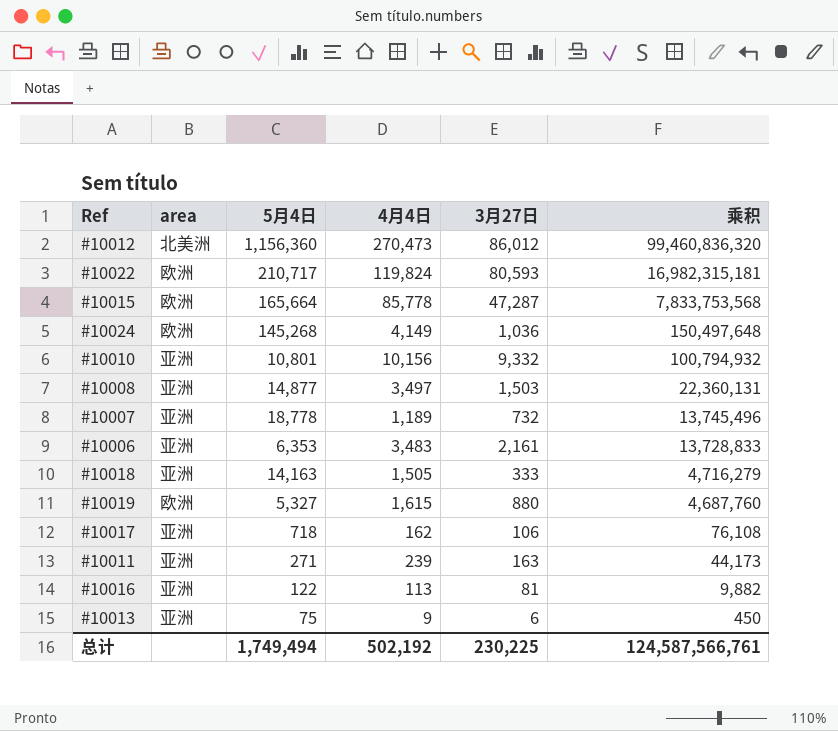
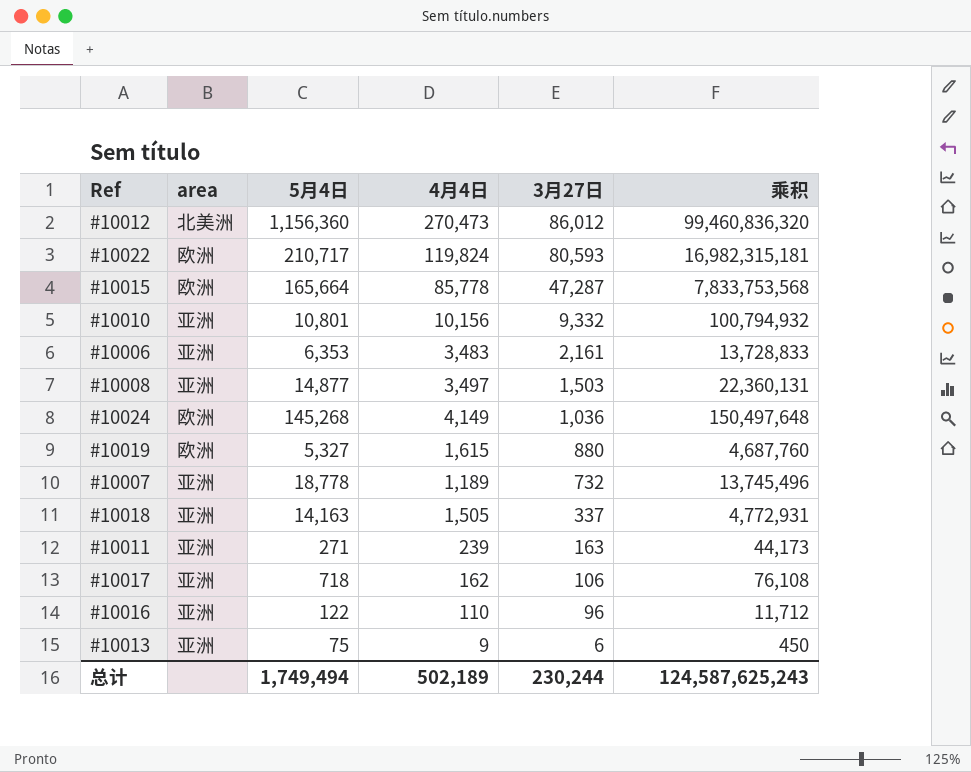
row order: 乘积 descending -> 3月27日 descending
#10018 | 3月27日: 333 -> 337
#10018 | 乘积: 4,716,279 -> 4,772,931
#10016 | 4月4日: 113 -> 110
#10016 | 3月27日: 81 -> 96
#10016 | 乘积: 9,882 -> 11,712
总计 | 4月4日: 502,192 -> 502,189
总计 | 3月27日: 230,225 -> 230,244
总计 | 乘积: 124,587,566,761 -> 124,587,625,243

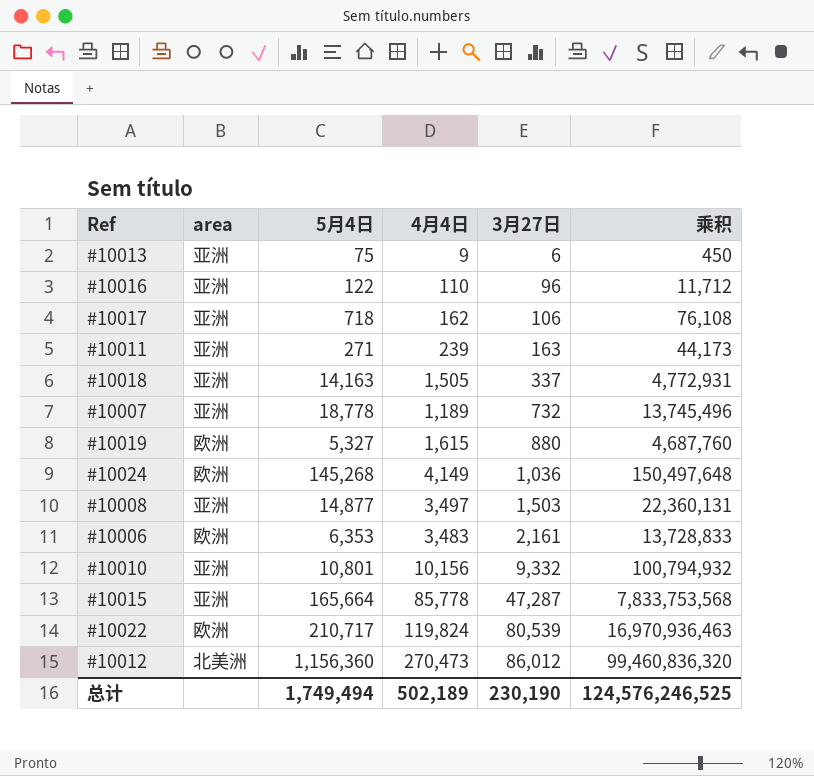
row order: 3月27日 descending -> 3月27日 ascending
#10006 | area: 亚洲 -> 欧洲
#10015 | area: 欧洲 -> 亚洲
#10022 | 3月27日: 80,593 -> 80,539
#10022 | 乘积: 16,982,315,181 -> 16,970,936,463
总计 | 3月27日: 230,244 -> 230,190
总计 | 乘积: 124,587,625,243 -> 124,576,246,525

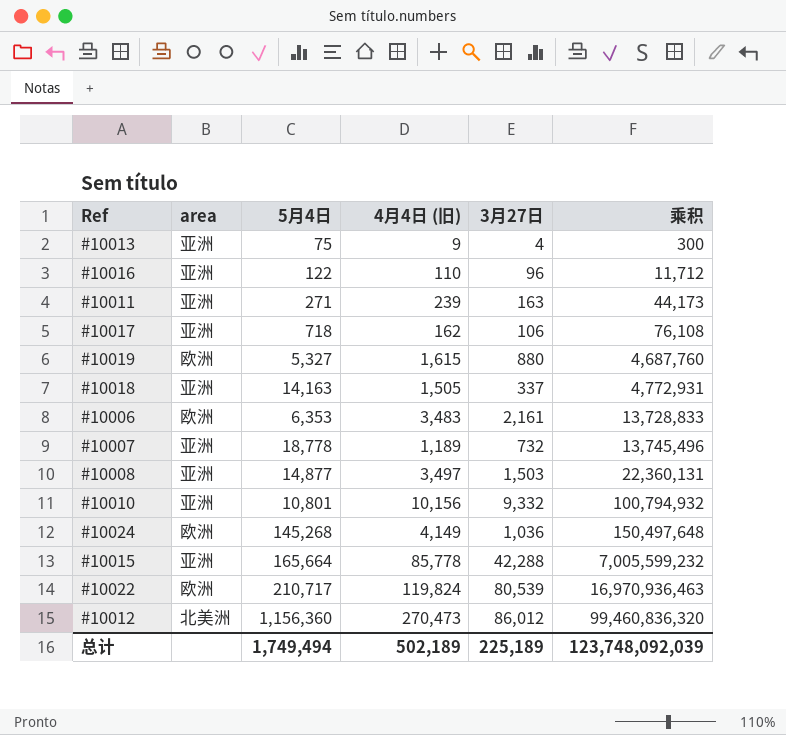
row order: 3月27日 ascending -> 乘积 ascending
column name: 4月4日 -> 4月4日 (旧)
#10013 | 3月27日: 6 -> 4
#10013 | 乘积: 450 -> 300
#10015 | 3月27日: 47,287 -> 42,288
#10015 | 乘积: 7,833,753,568 -> 7,005,599,232
总计 | 3月27日: 230,190 -> 225,189
总计 | 乘积: 124,576,246,525 -> 123,748,092,039

